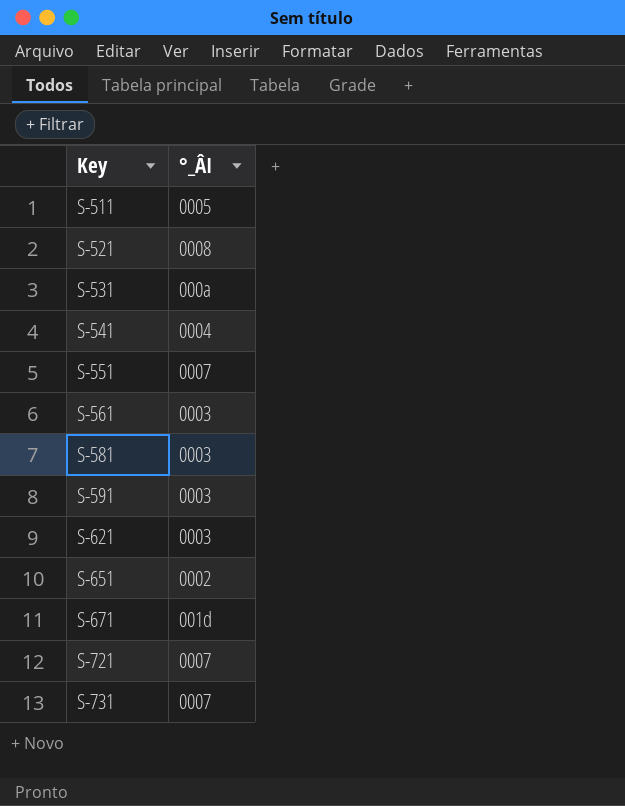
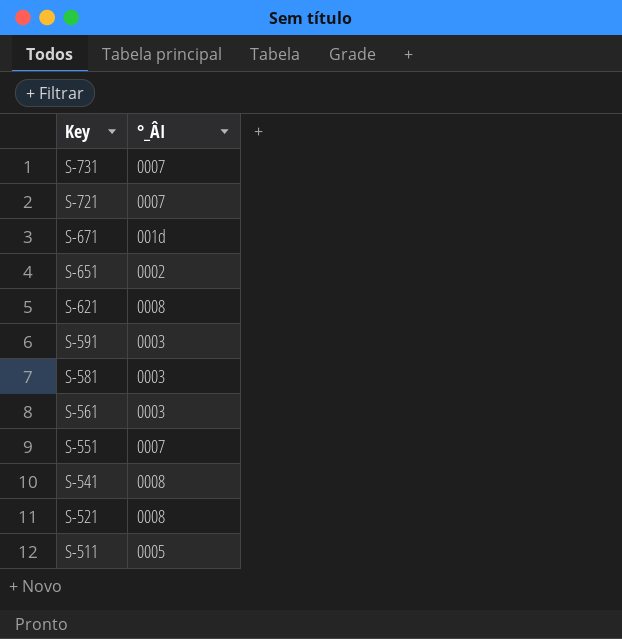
row order: Key ascending -> Key descending
row S-531: 000a -> none
S-621 | °_ÂI: 0003 -> 0008
S-541 | °_ÂI: 0004 -> 0008

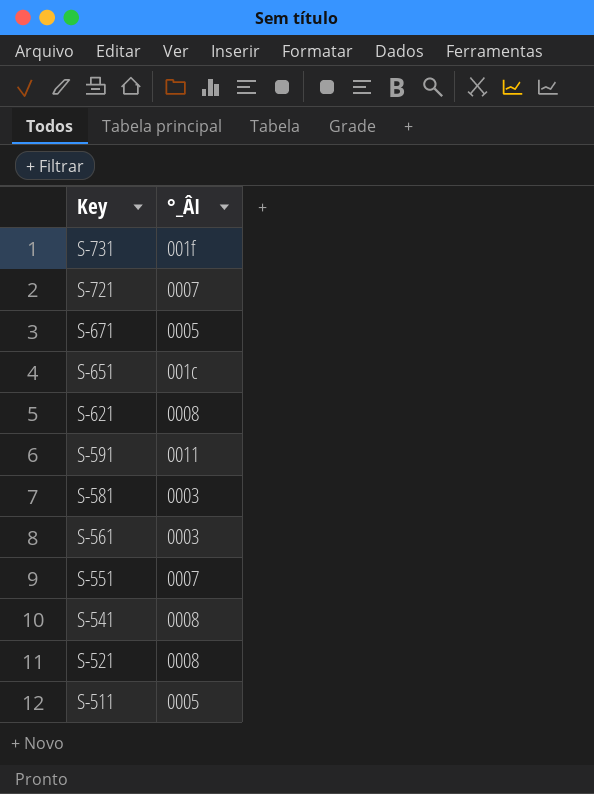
S-731 | °_ÂI: 0007 -> 001f
S-671 | °_ÂI: 001d -> 0005
S-651 | °_ÂI: 0002 -> 001c
S-591 | °_ÂI: 0003 -> 0011

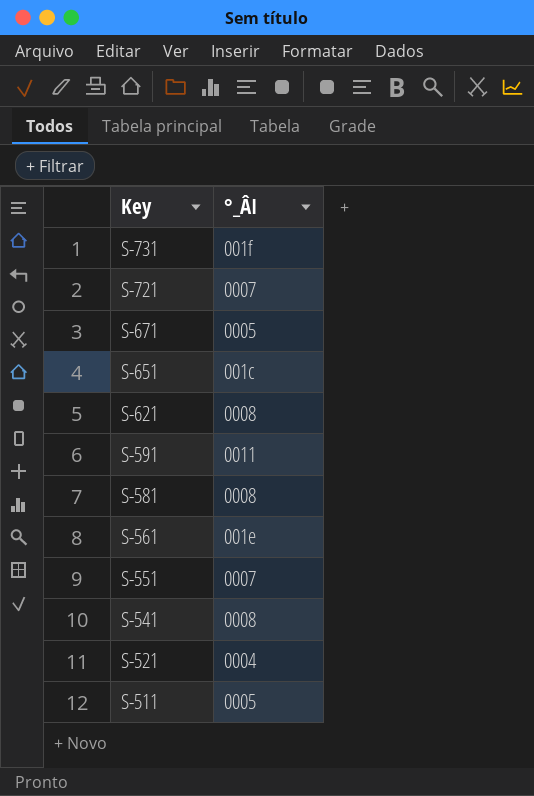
S-581 | °_ÂI: 0003 -> 0008
S-561 | °_ÂI: 0003 -> 001e
S-521 | °_ÂI: 0008 -> 0004

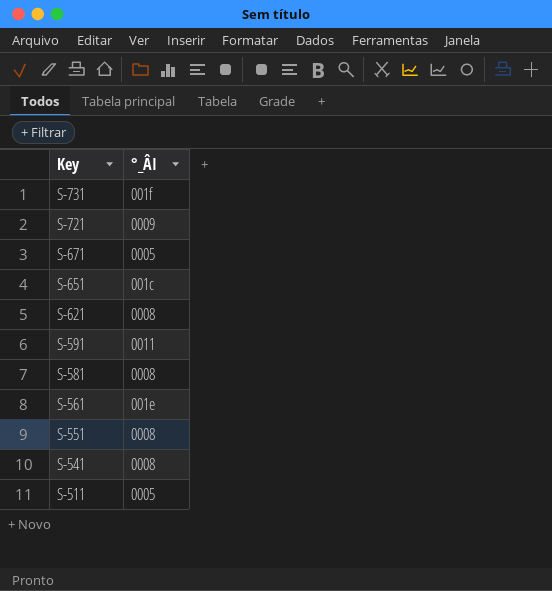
row S-521: 0004 -> none
S-721 | °_ÂI: 0007 -> 0009
S-551 | °_ÂI: 0007 -> 0008

